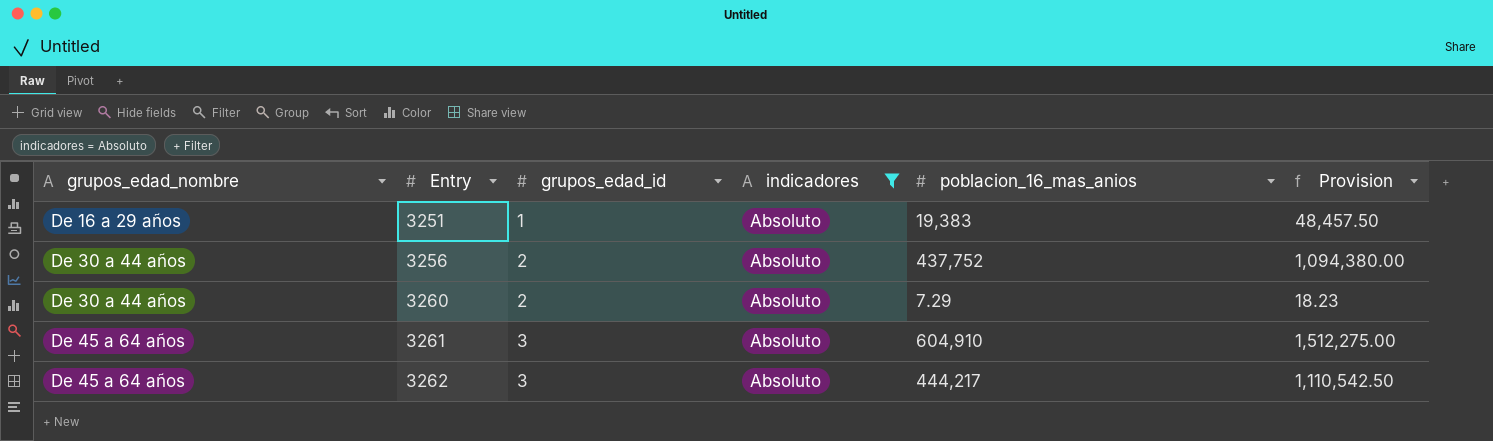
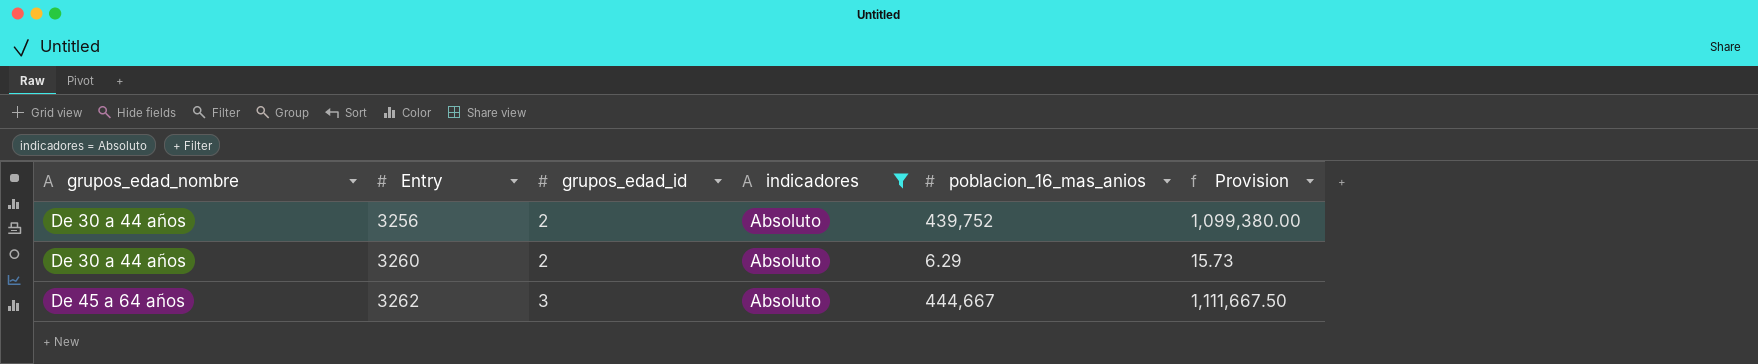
row 3251: De 16 a 29 años | 1 | Absoluto | 19,383 | 48,457.50 -> none
row 3261: De 45 a 64 años | 3 | Absoluto | 604,910 | 1,512,275.00 -> none
3256 | poblacion_16_mas_anios: 437,752 -> 439,752
3256 | Provision: 1,094,380.00 -> 1,099,380.00
3260 | poblacion_16_mas_anios: 7.29 -> 6.29
3260 | Provision: 18.23 -> 15.73
3262 | poblacion_16_mas_anios: 444,217 -> 444,667
3262 | Provision: 1,110,542.50 -> 1,111,667.50

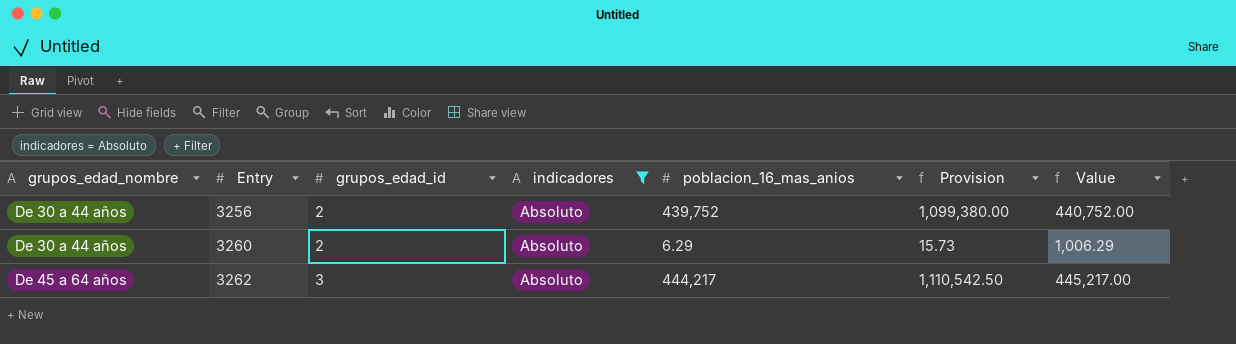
column Value | formula: none -> [poblacion_16_mas_anios] + 1000
3262 | poblacion_16_mas_anios: 444,667 -> 444,217
3262 | Provision: 1,111,667.50 -> 1,110,542.50

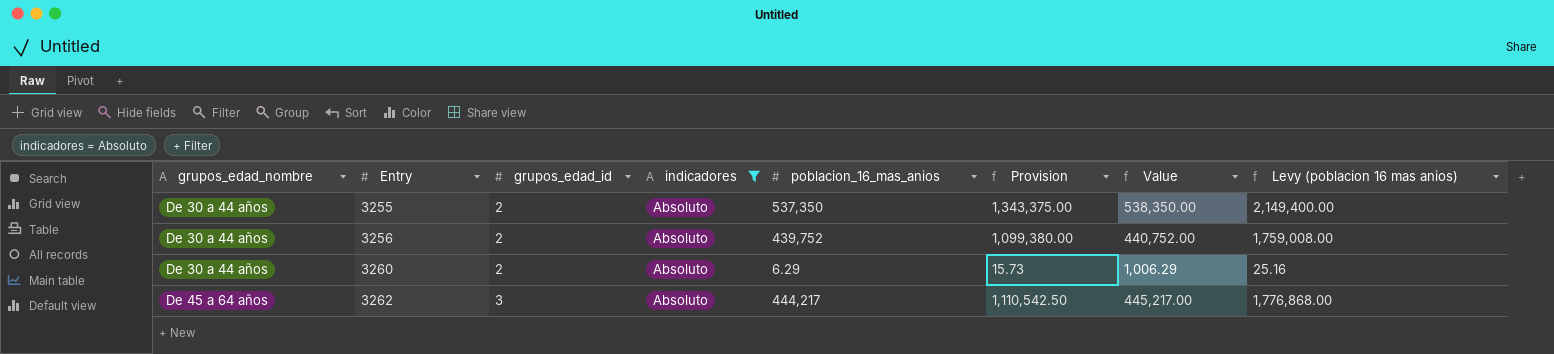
column Levy (poblacion 16 mas anios) | formula: none -> [poblacion_16_mas_anios] * 4
row 3255: none -> De 30 a 44 años | 2 | Absoluto | 537,350 | 1,343,375.00 | 538,350.00 | 2,149,400.00

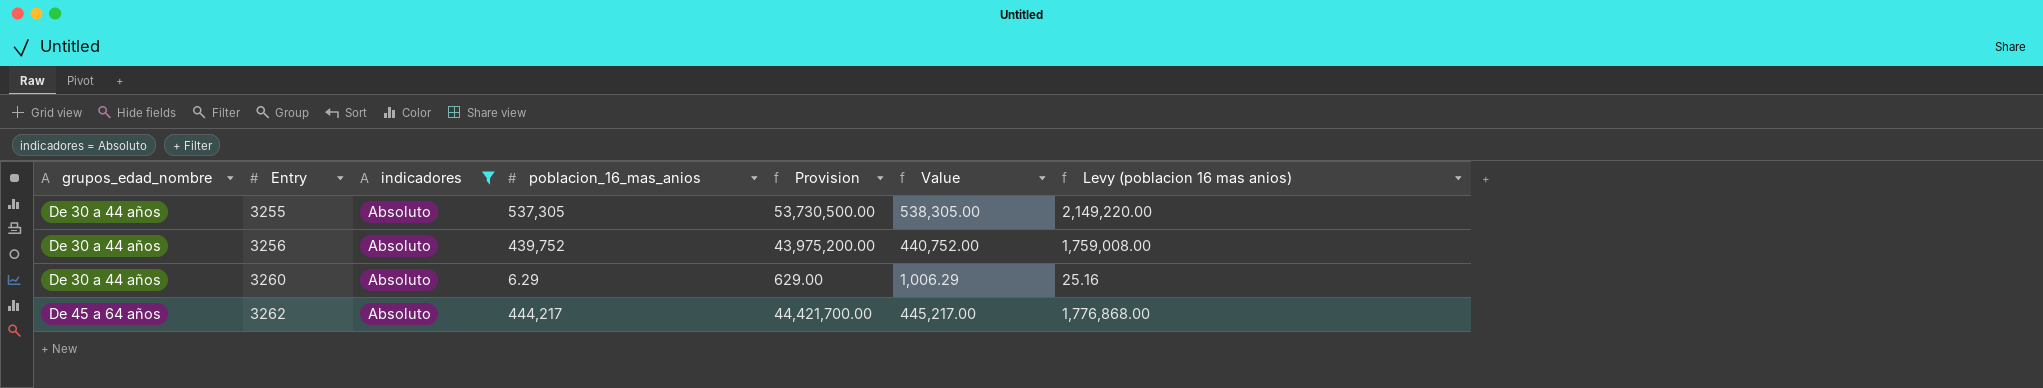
column grupos_edad_id | position: 3 -> none
column Provision | formula: [poblacion_16_mas_anios] * 2.5 -> [poblacion_16_mas_anios] * 100
3255 | poblacion_16_mas_anios: 537,350 -> 537,305
3255 | Value: 538,350.00 -> 538,305.00
3255 | Levy (poblacion 16 mas anios): 2,149,400.00 -> 2,149,220.00

